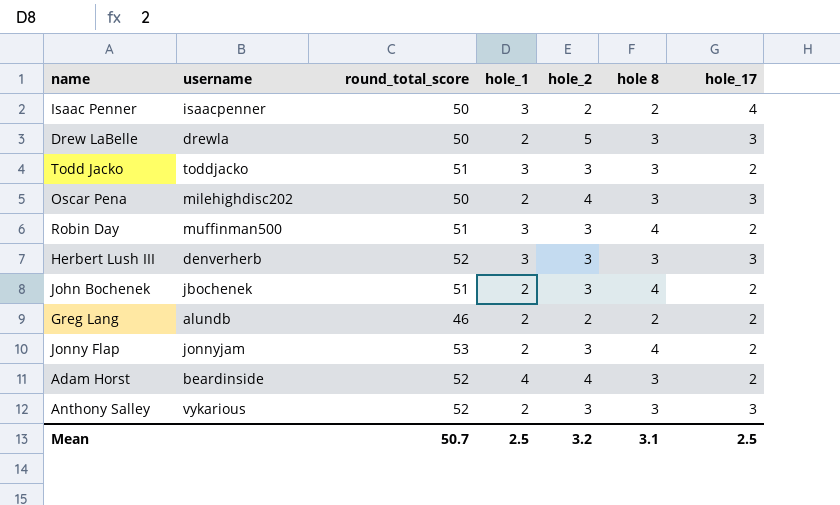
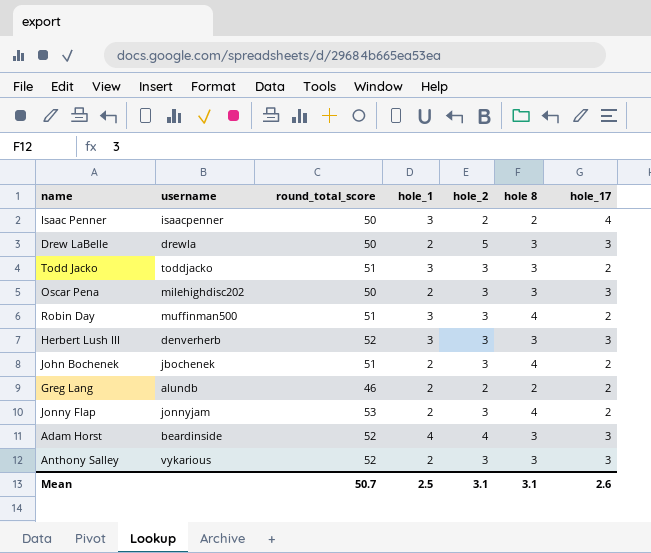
Oscar Pena | hole_2: 4 -> 3
Adam Horst | hole_17: 2 -> 3
Mean | hole_2: 3.2 -> 3.1
Mean | hole_17: 2.5 -> 2.6

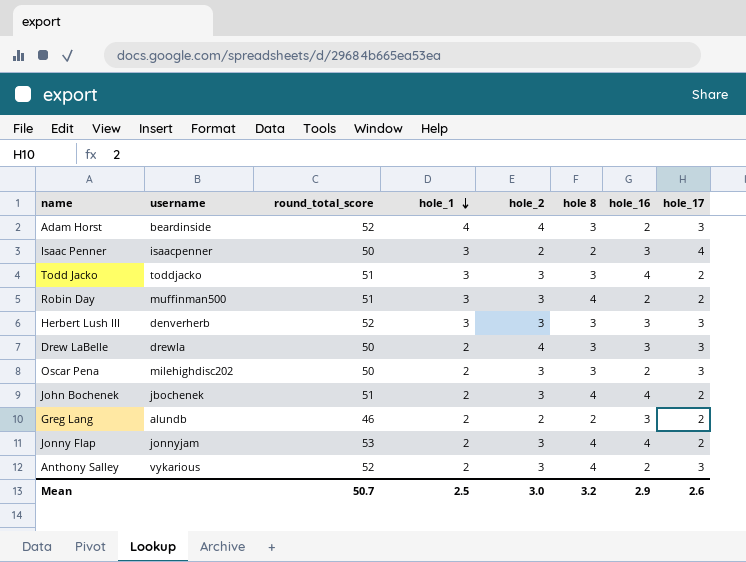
row order: none -> hole_1 descending
column hole_16 | position: none -> 7
Drew LaBelle | hole_2: 5 -> 4
Anthony Salley | hole 8: 3 -> 4
Mean | hole_2: 3.1 -> 3.0
Mean | hole 8: 3.1 -> 3.2

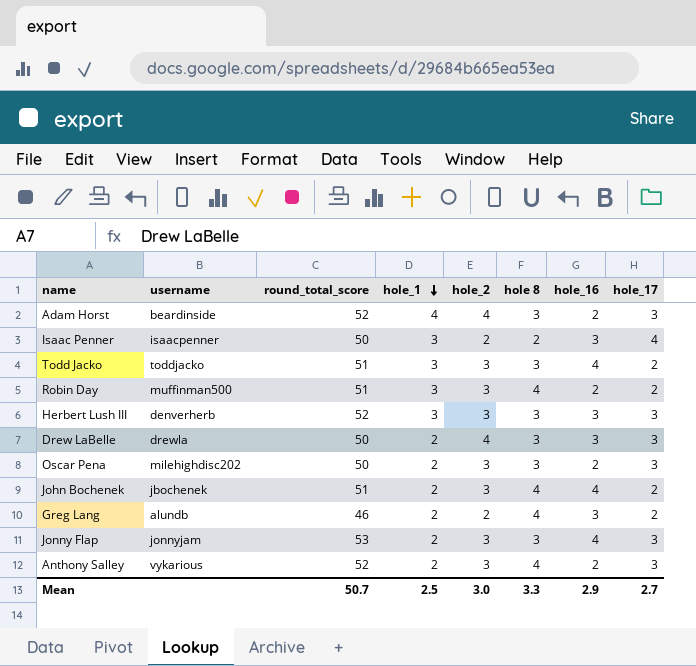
Greg Lang | hole 8: 2 -> 4
Jonny Flap | hole 8: 4 -> 3
Jonny Flap | hole_17: 2 -> 3
Mean | hole 8: 3.2 -> 3.3
Mean | hole_17: 2.6 -> 2.7

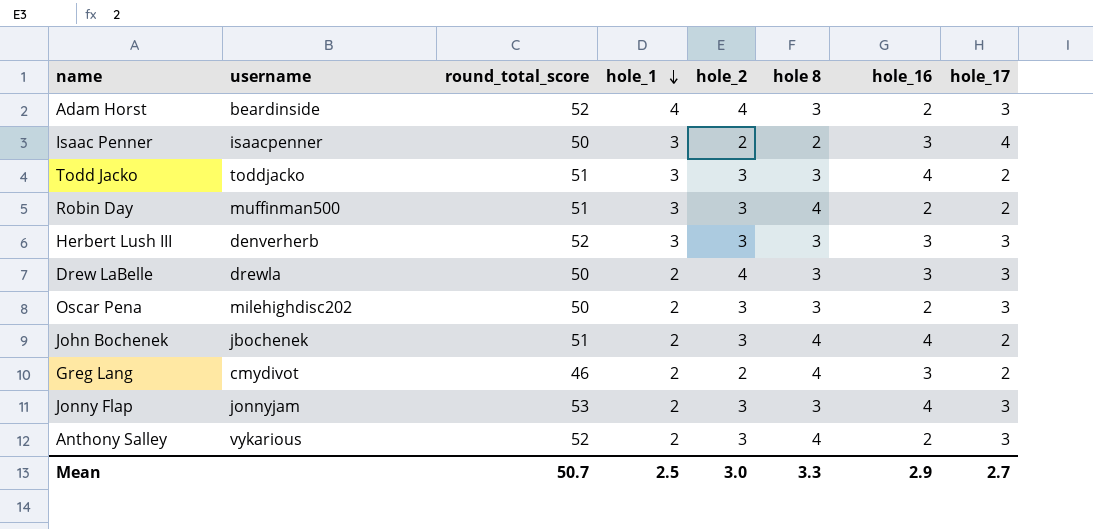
Greg Lang | username: alundb -> cmydivot

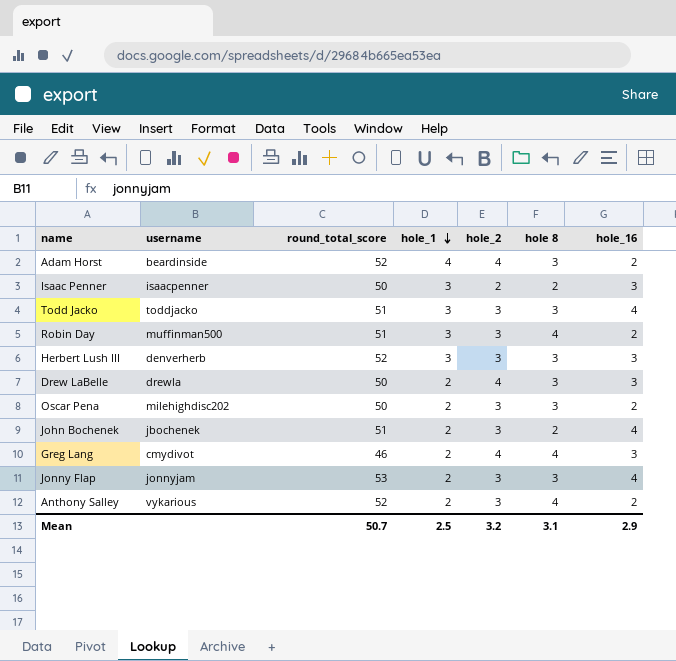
column hole_17 | position: 8 -> none
John Bochenek | hole 8: 4 -> 2
Greg Lang | hole_2: 2 -> 4
Mean | hole_2: 3.0 -> 3.2
Mean | hole 8: 3.3 -> 3.1

